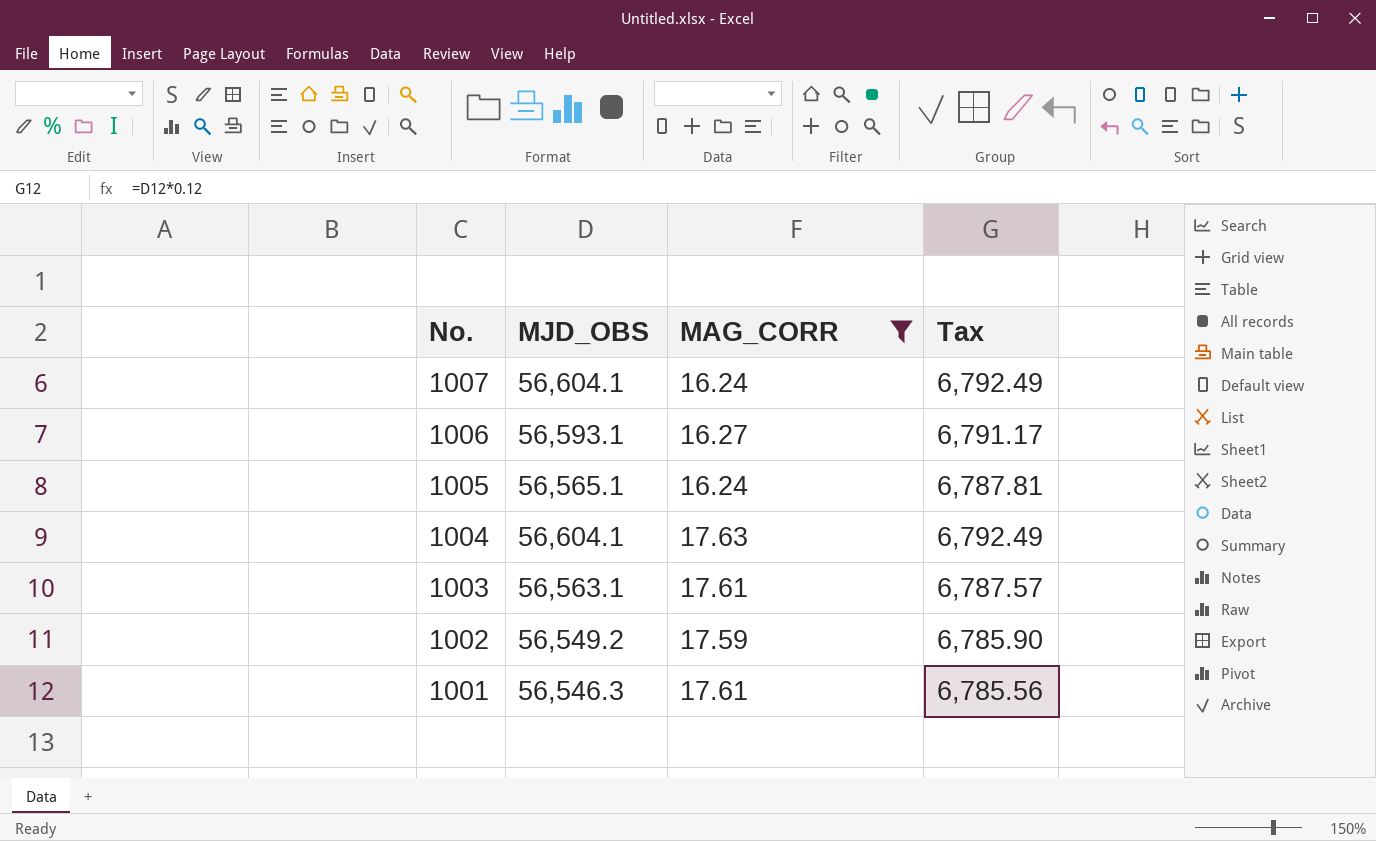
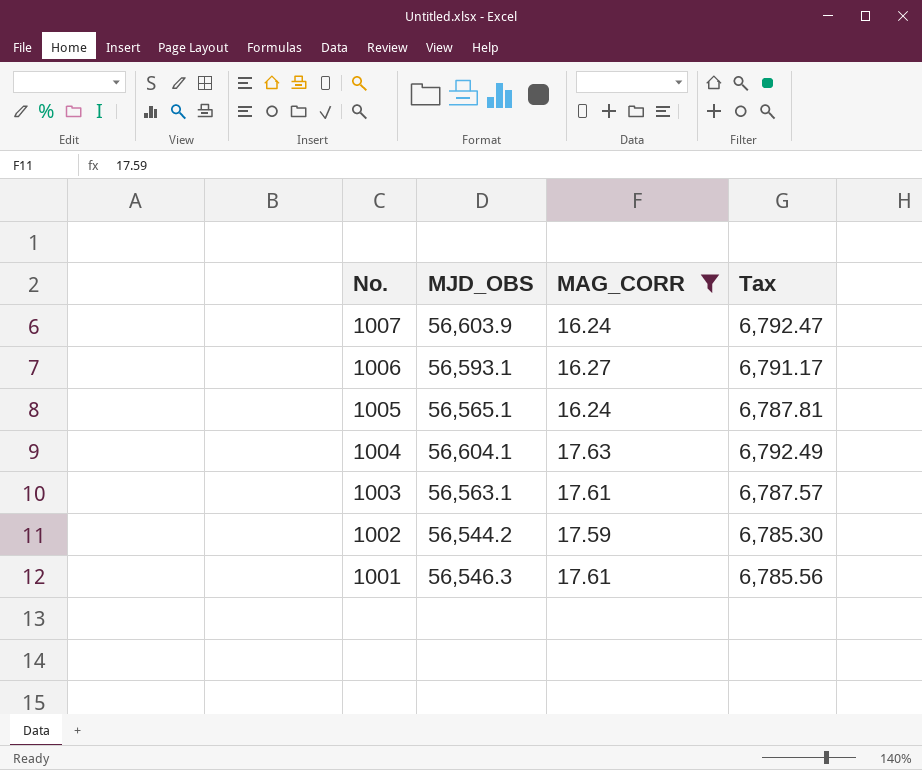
1007 | MJD_OBS: 56,604.1 -> 56,603.9
1007 | Tax: 6,792.49 -> 6,792.47
1002 | MJD_OBS: 56,549.2 -> 56,544.2
1002 | Tax: 6,785.90 -> 6,785.30

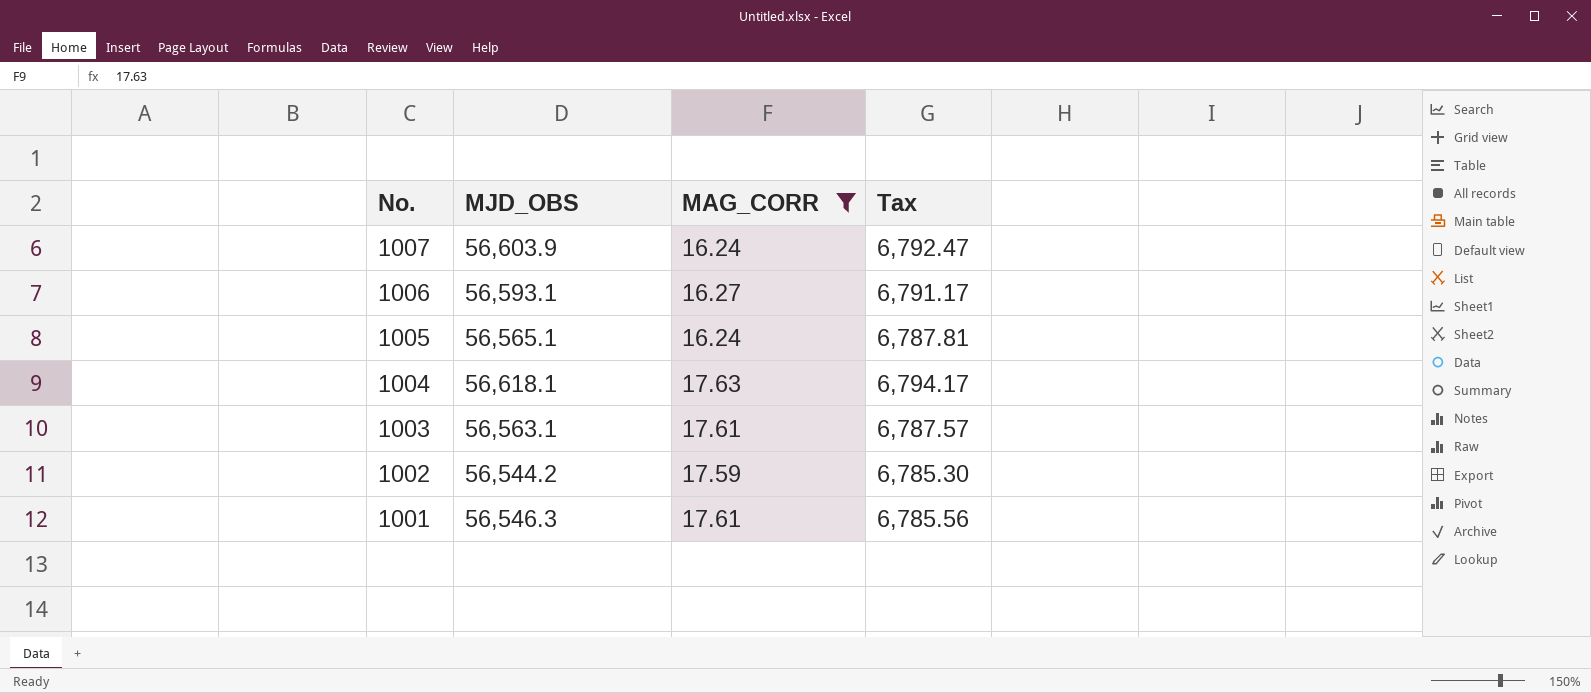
1004 | MJD_OBS: 56,604.1 -> 56,618.1
1004 | Tax: 6,792.49 -> 6,794.17

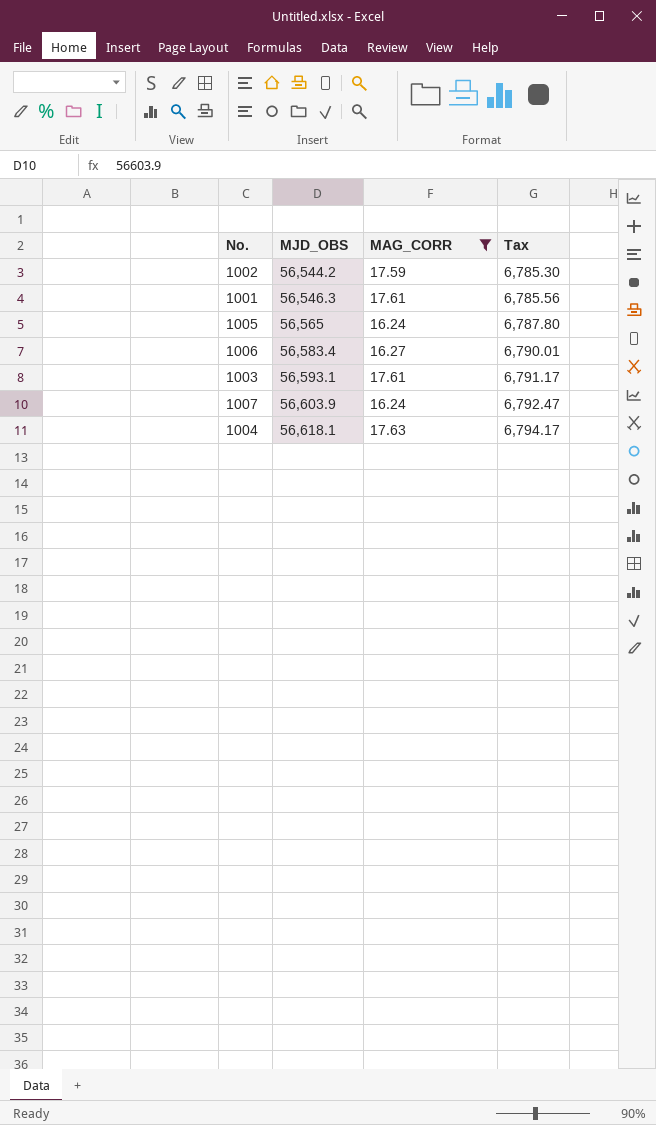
row order: No. descending -> MJD_OBS ascending
1005 | MJD_OBS: 56,565.1 -> 56,565
1005 | Tax: 6,787.81 -> 6,787.80
1006 | MJD_OBS: 56,593.1 -> 56,583.4
1006 | Tax: 6,791.17 -> 6,790.01
1003 | MJD_OBS: 56,563.1 -> 56,593.1
1003 | Tax: 6,787.57 -> 6,791.17

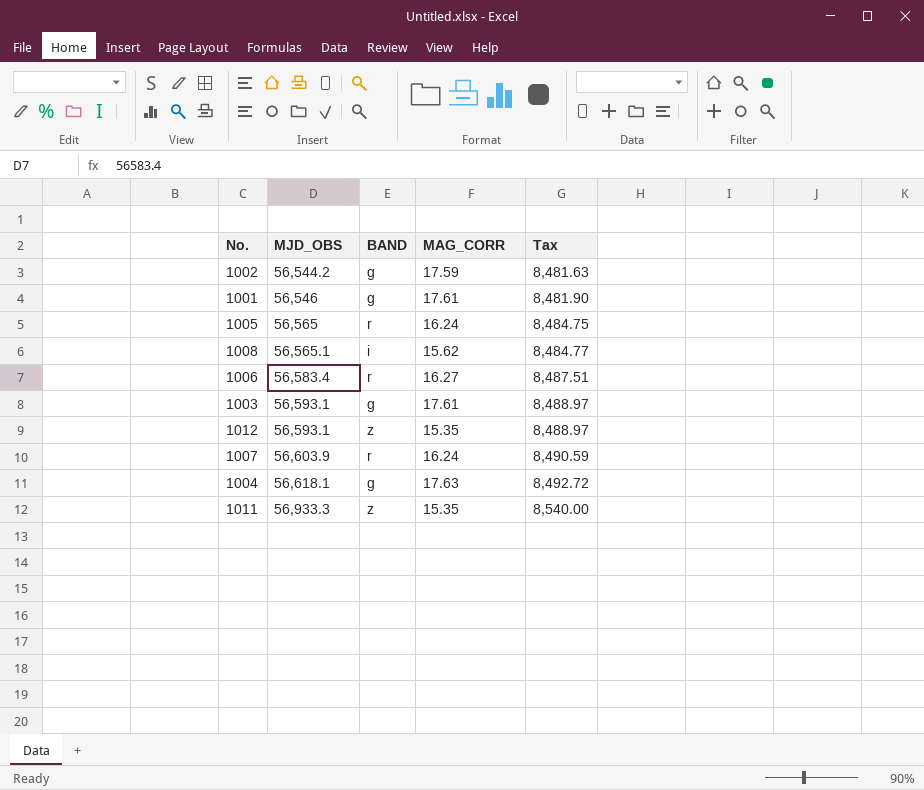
filter: MAG_CORR >= 16.24 -> none
column BAND | position: none -> 3
column Tax | formula: [MJD_OBS] * 0.12 -> [MJD_OBS] * 0.15
1001 | MJD_OBS: 56,546.3 -> 56,546

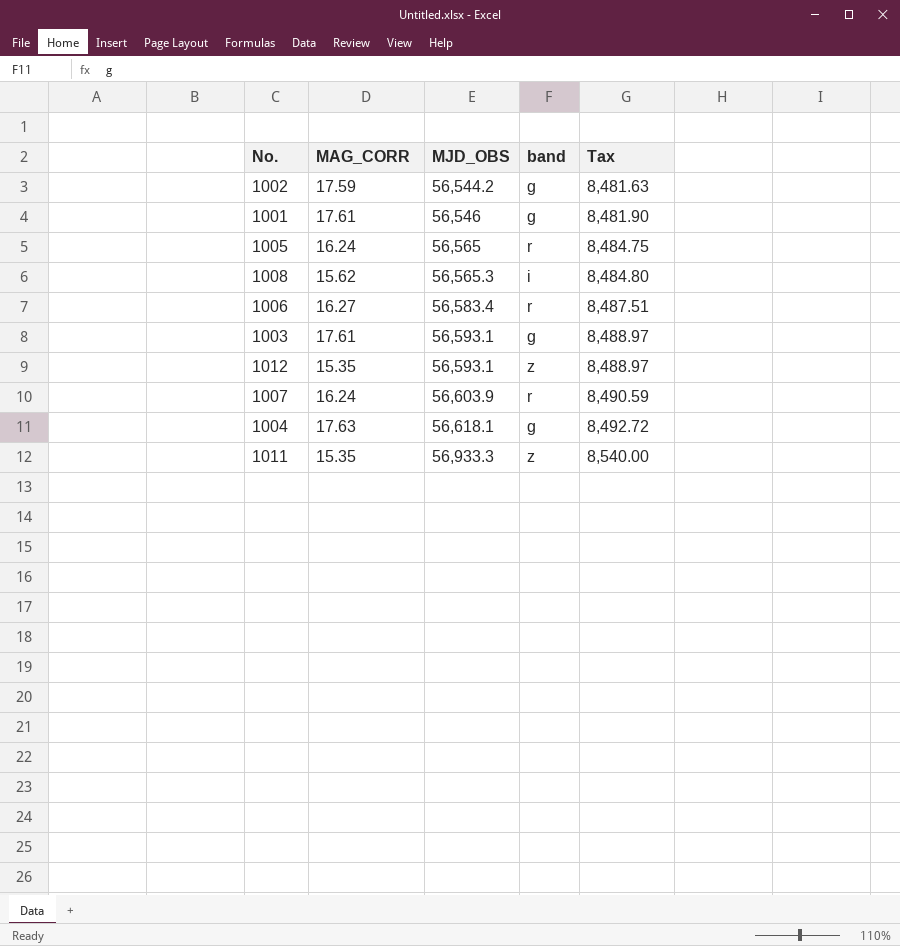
column MAG_CORR | position: 4 -> 2
column name: BAND -> band
1008 | MJD_OBS: 56,565.1 -> 56,565.3
1008 | Tax: 8,484.77 -> 8,484.80

